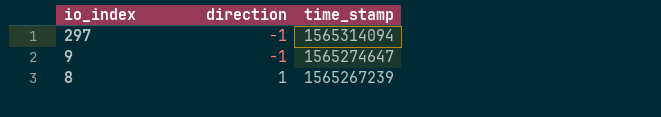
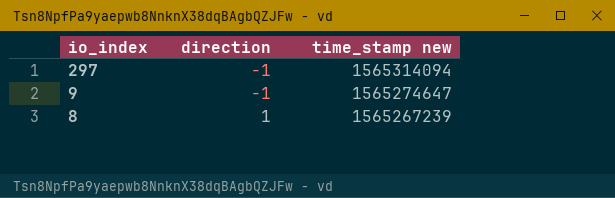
column name: time_stamp -> time_stamp new

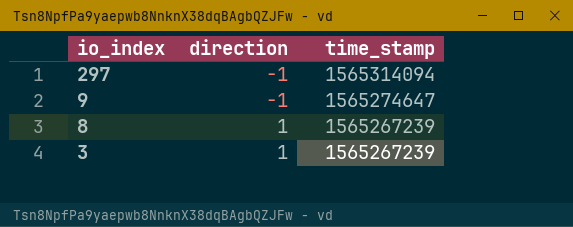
column name: time_stamp new -> time_stamp
row 3: none -> 1 | 1565267239

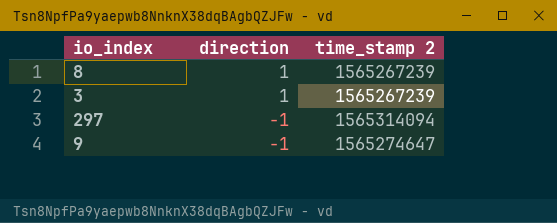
row order: io_index descending -> direction descending
column name: time_stamp -> time_stamp 2

